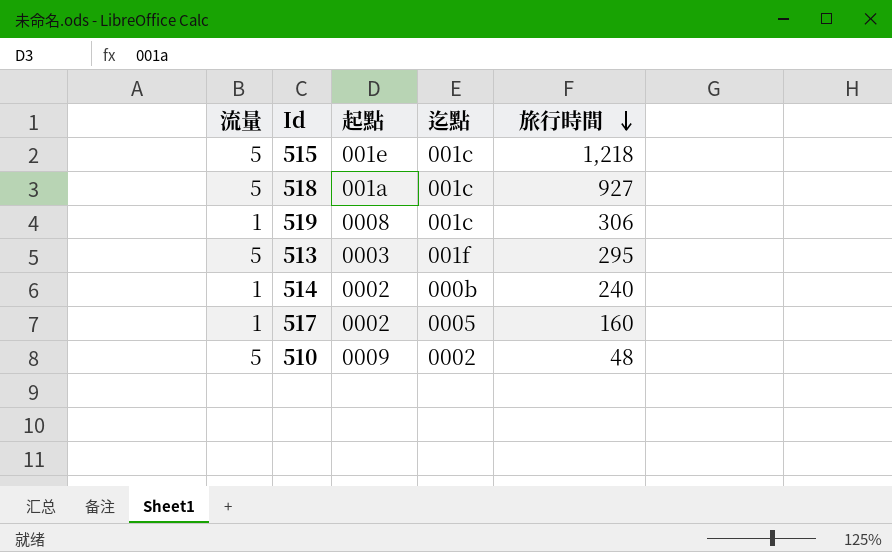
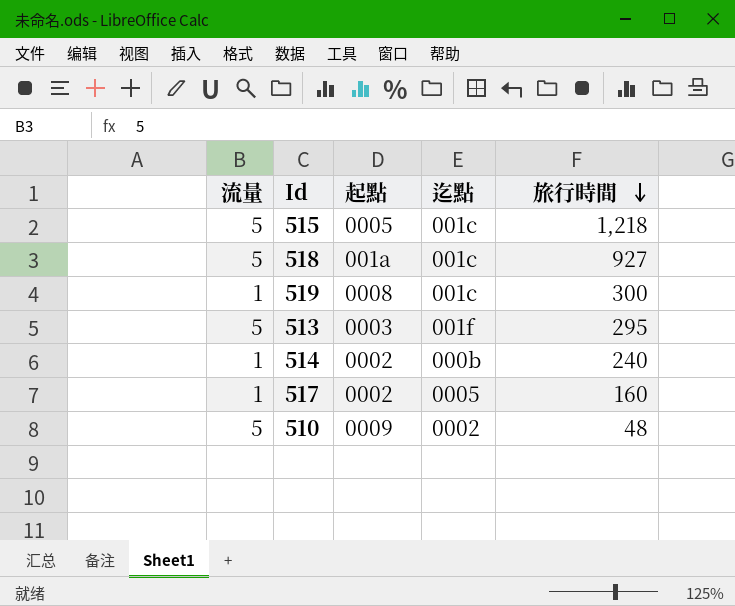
515 | 起點: 001e -> 0005
519 | 旅行時間: 306 -> 300

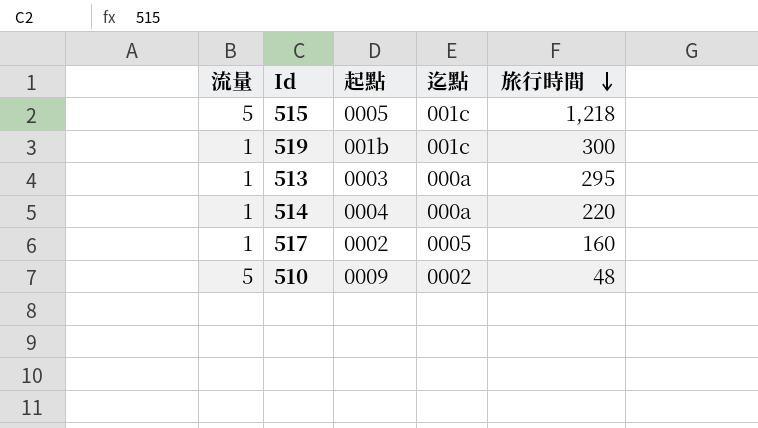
row 518: 5 | 001a | 001c | 927 -> none
519 | 起點: 0008 -> 001b
513 | 流量: 5 -> 1
513 | 迄點: 001f -> 000a
514 | 起點: 0002 -> 0004
514 | 迄點: 000b -> 000a
514 | 旅行時間: 240 -> 220

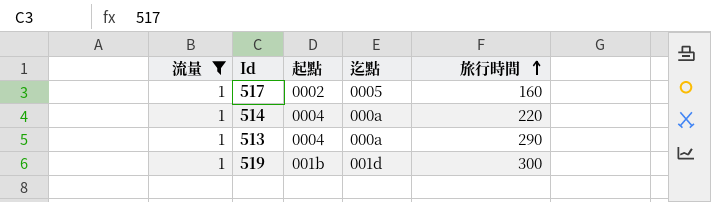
filter: none -> 流量 = 1
row order: 旅行時間 descending -> 旅行時間 ascending
513 | 起點: 0003 -> 0004
513 | 旅行時間: 295 -> 290
519 | 迄點: 001c -> 001d

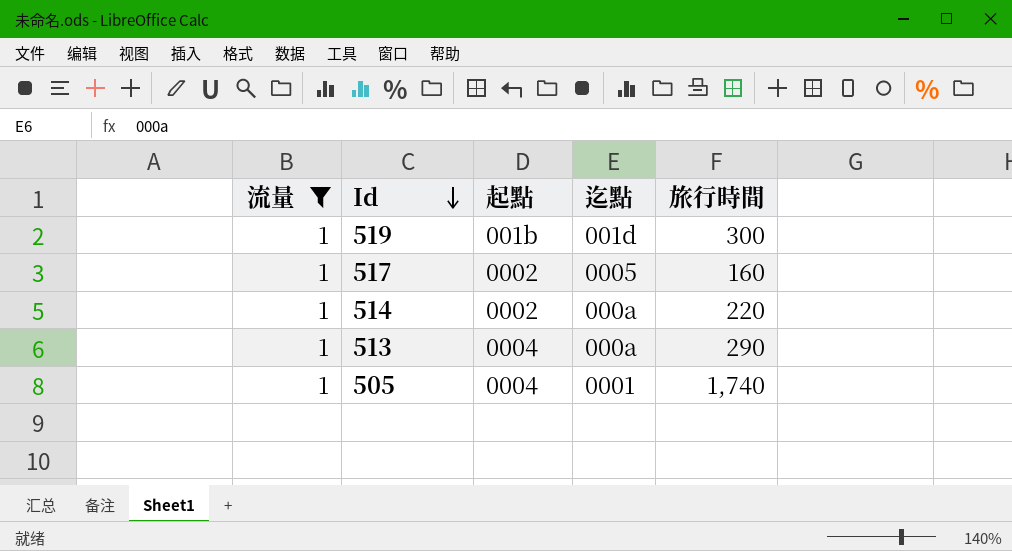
row order: 旅行時間 ascending -> Id descending
514 | 起點: 0004 -> 0002
row 505: none -> 1 | 0004 | 0001 | 1,740

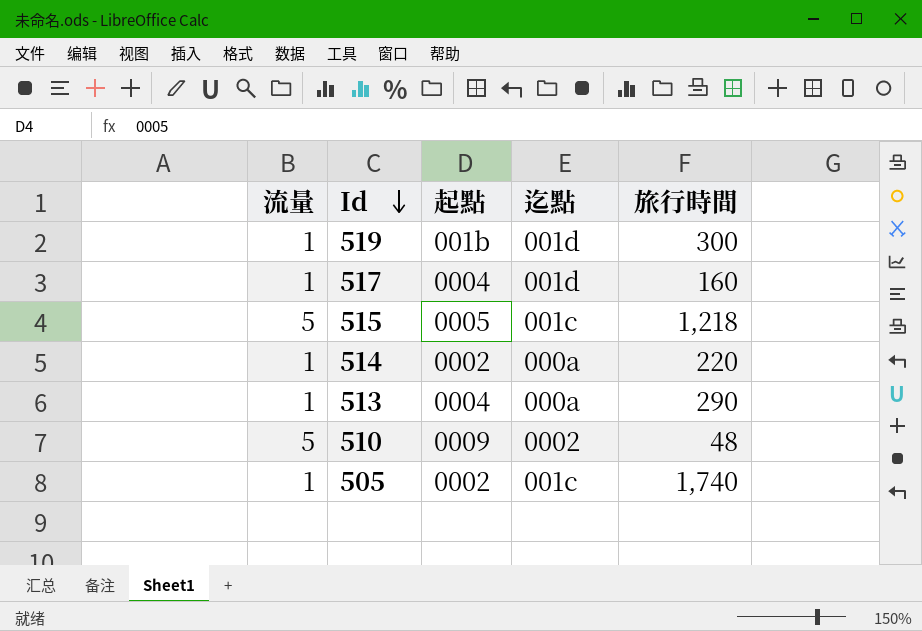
filter: 流量 = 1 -> none
517 | 起點: 0002 -> 0004
517 | 迄點: 0005 -> 001d
505 | 起點: 0004 -> 0002
505 | 迄點: 0001 -> 001c

